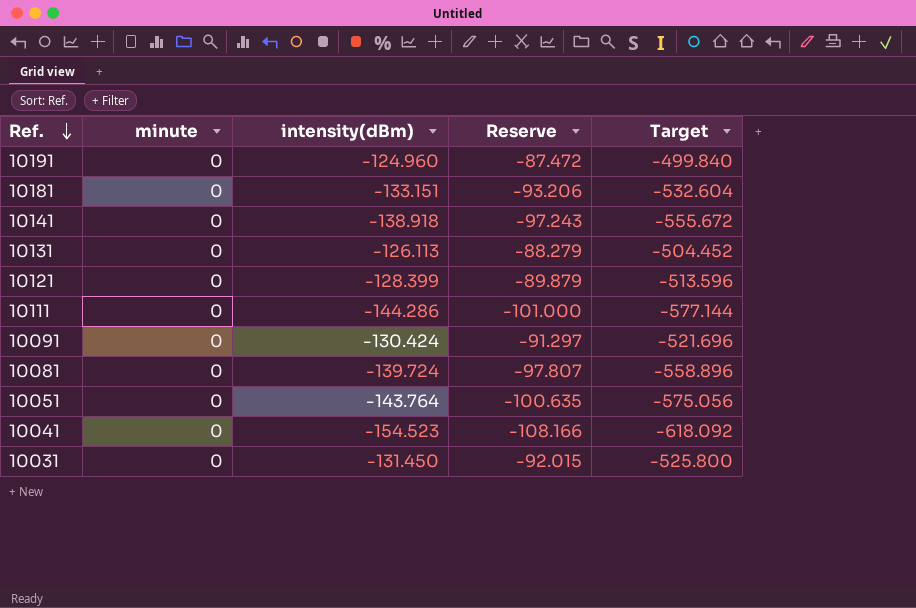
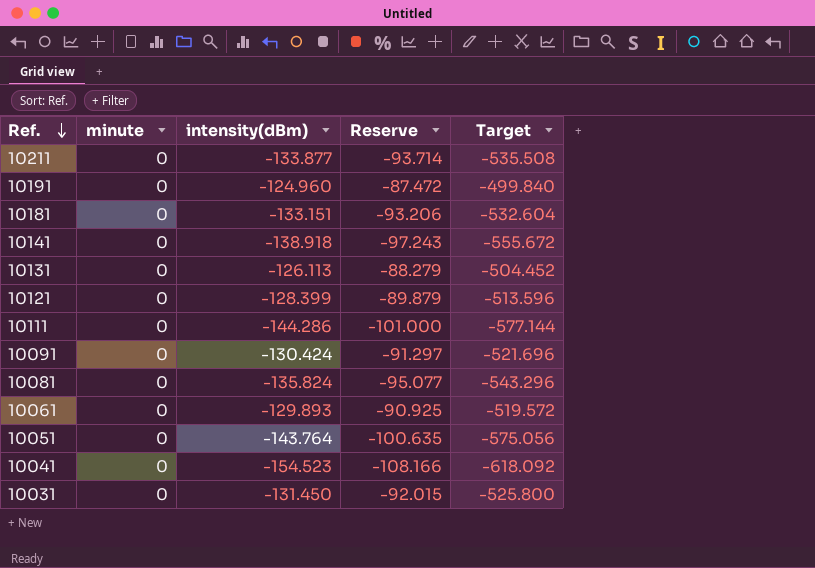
row 10211: none -> 0 | -133.877 | -93.714 | -535.508
10081 | intensity(dBm): -139.724 -> -135.824
10081 | Reserve: -97.807 -> -95.077
10081 | Target: -558.896 -> -543.296
row 10061: none -> 0 | -129.893 | -90.925 | -519.572

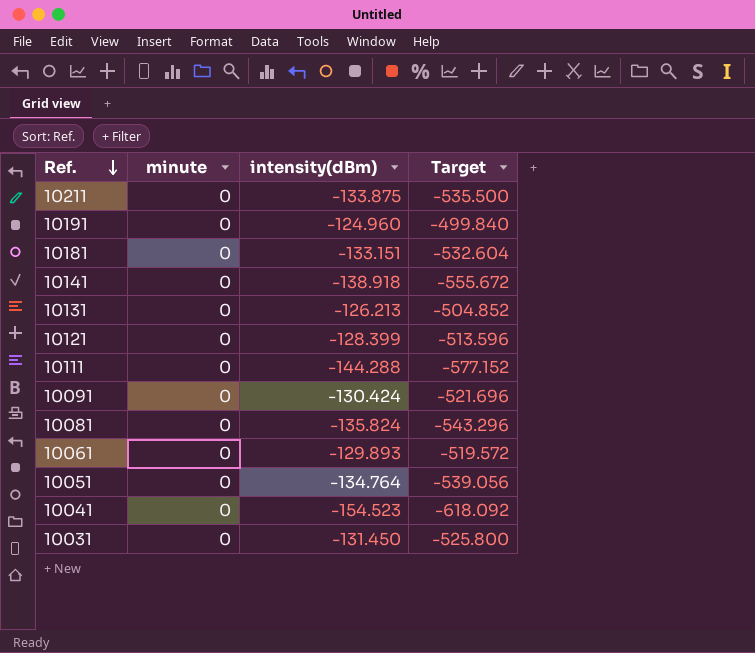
column Reserve | formula: [intensity(dBm)] * 0.7 -> none
10211 | intensity(dBm): -133.877 -> -133.875
10211 | Target: -535.508 -> -535.500
10131 | intensity(dBm): -126.113 -> -126.213
10131 | Target: -504.452 -> -504.852
10111 | intensity(dBm): -144.286 -> -144.288
10111 | Target: -577.144 -> -577.152
10051 | intensity(dBm): -143.764 -> -134.764
10051 | Target: -575.056 -> -539.056

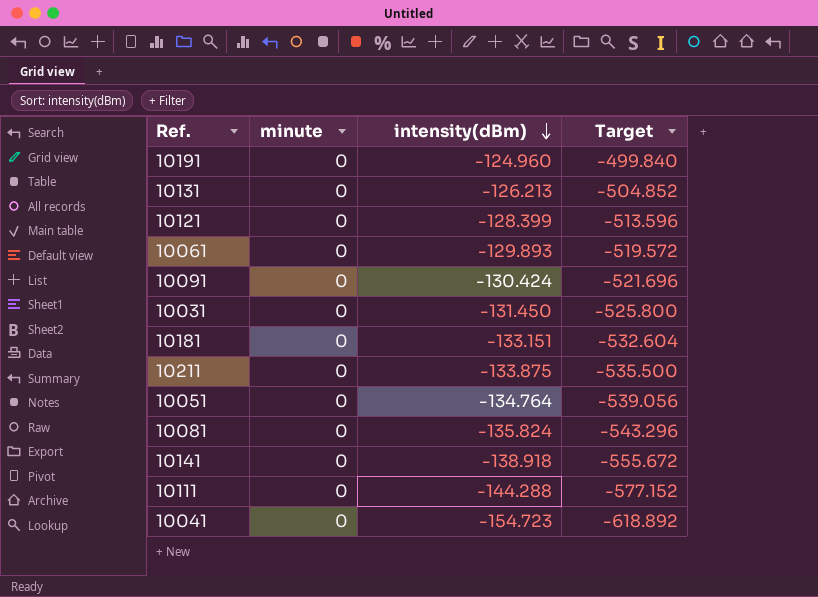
row order: Ref. descending -> intensity(dBm) descending
10041 | intensity(dBm): -154.523 -> -154.723
10041 | Target: -618.092 -> -618.892

